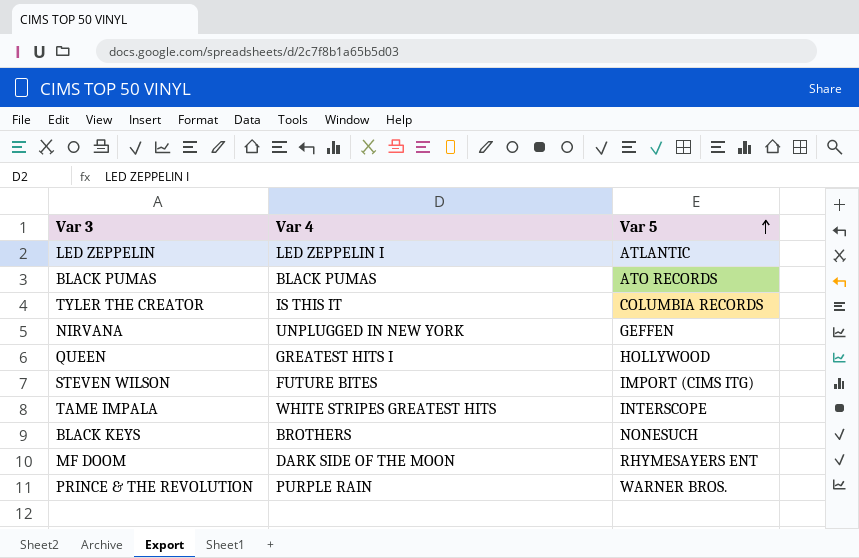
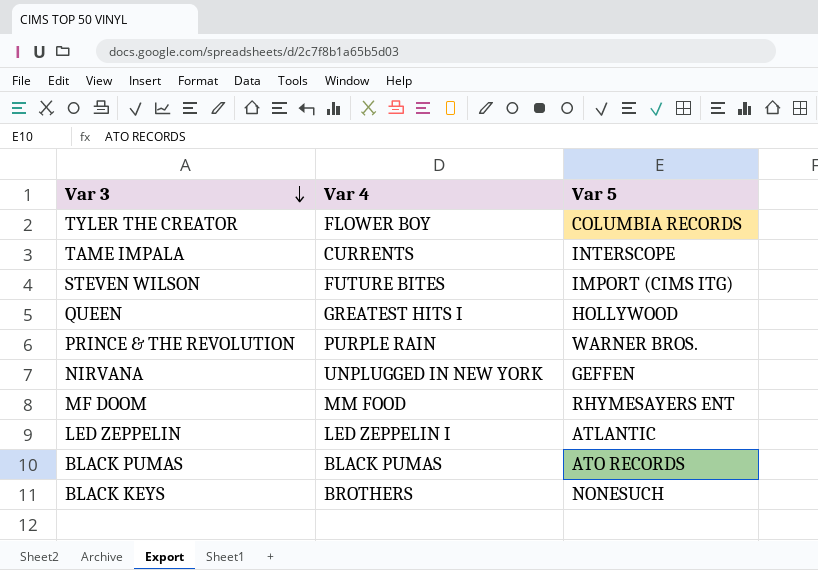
row order: Var 5 ascending -> Var 3 descending
TYLER THE CREATOR | Var 4: IS THIS IT -> FLOWER BOY
TAME IMPALA | Var 4: WHITE STRIPES GREATEST HITS -> CURRENTS
MF DOOM | Var 4: DARK SIDE OF THE MOON -> MM FOOD

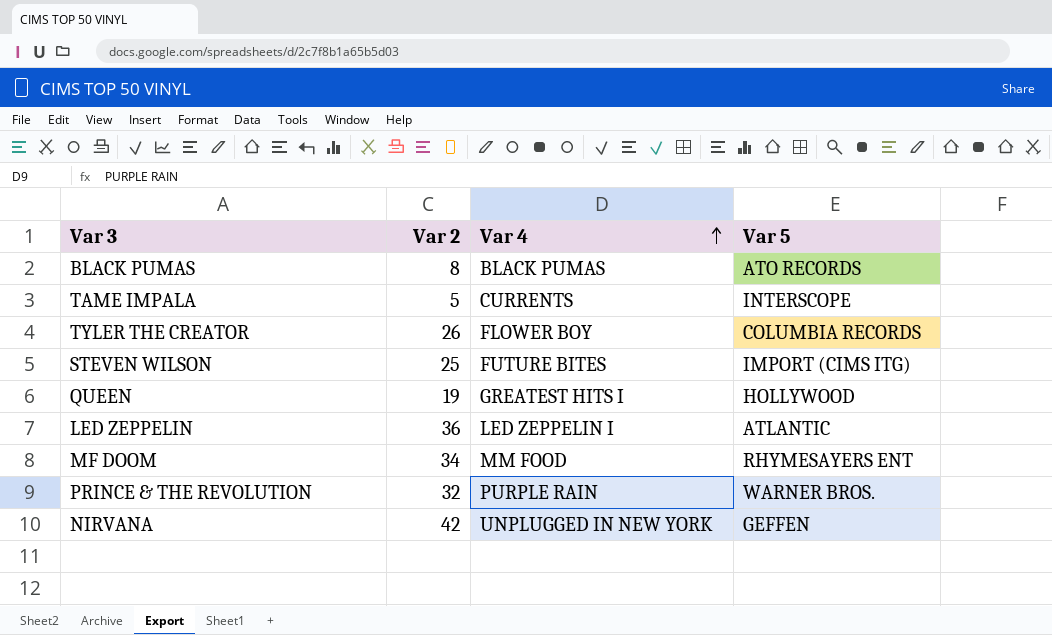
row order: Var 3 descending -> Var 4 ascending
column Var 2 | position: none -> 2
row BLACK KEYS: BROTHERS | NONESUCH -> none

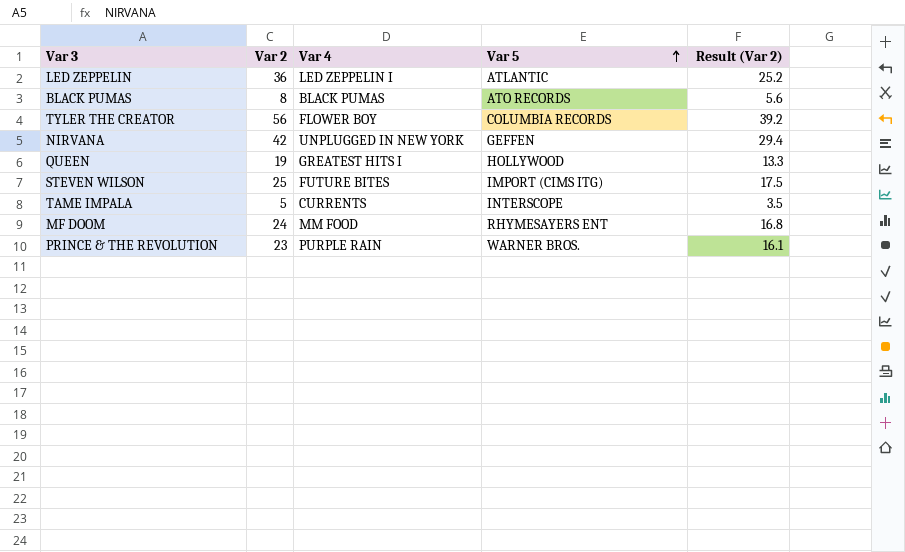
row order: Var 4 ascending -> Var 5 ascending
column Result (Var 2) | formula: none -> [Var 2] * 0.7
TYLER THE CREATOR | Var 2: 26 -> 56
MF DOOM | Var 2: 34 -> 24
PRINCE & THE REVOLUTION | Var 2: 32 -> 23

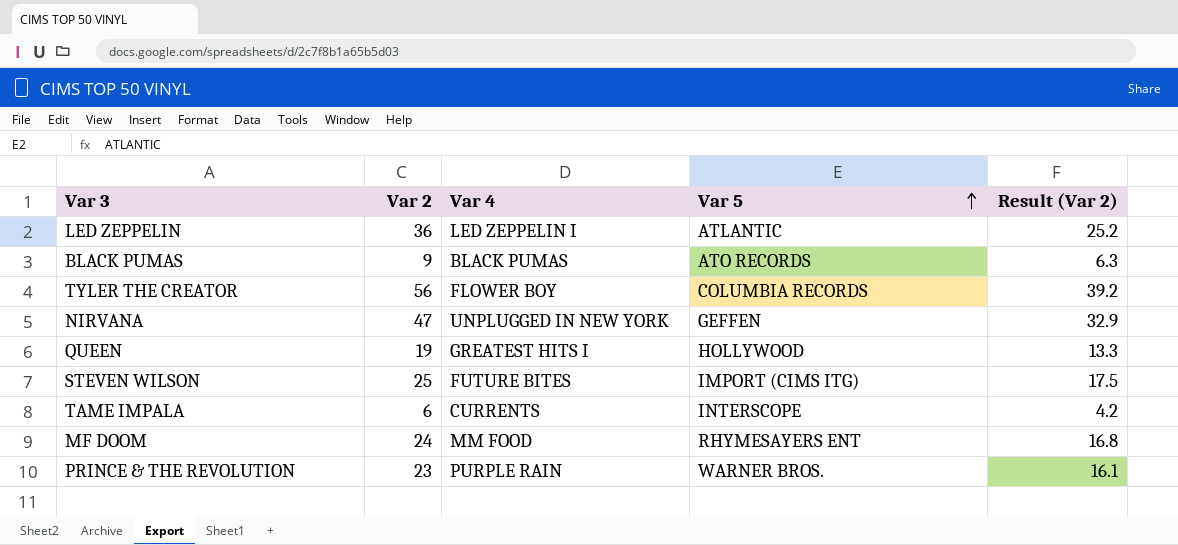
BLACK PUMAS | Var 2: 8 -> 9
BLACK PUMAS | Result (Var 2): 5.6 -> 6.3
NIRVANA | Var 2: 42 -> 47
NIRVANA | Result (Var 2): 29.4 -> 32.9
TAME IMPALA | Var 2: 5 -> 6
TAME IMPALA | Result (Var 2): 3.5 -> 4.2

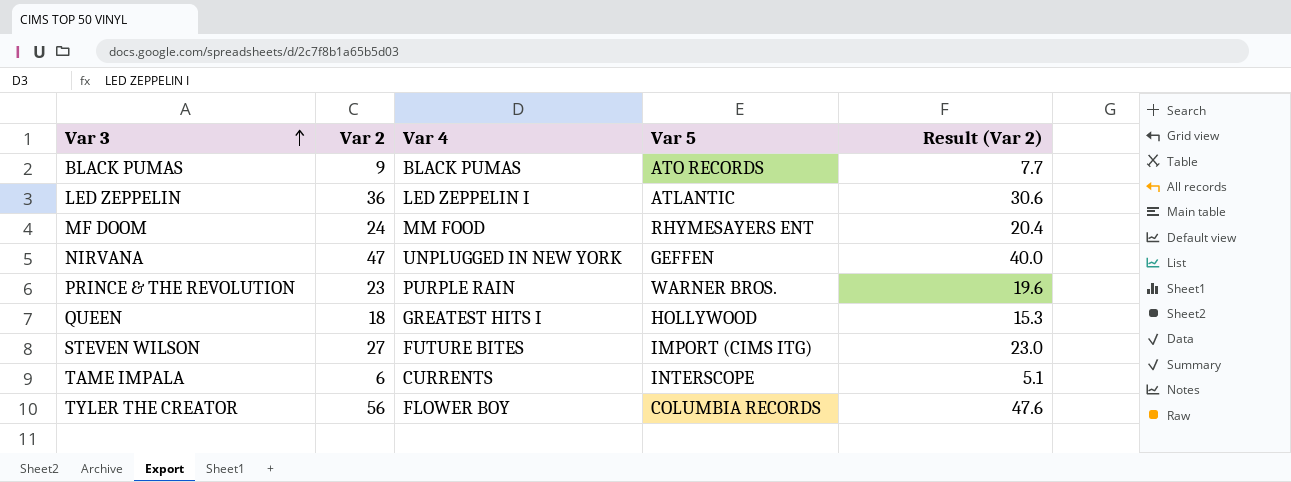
row order: Var 5 ascending -> Var 3 ascending
column Result (Var 2) | formula: [Var 2] * 0.7 -> [Var 2] * 0.85
QUEEN | Var 2: 19 -> 18
STEVEN WILSON | Var 2: 25 -> 27

